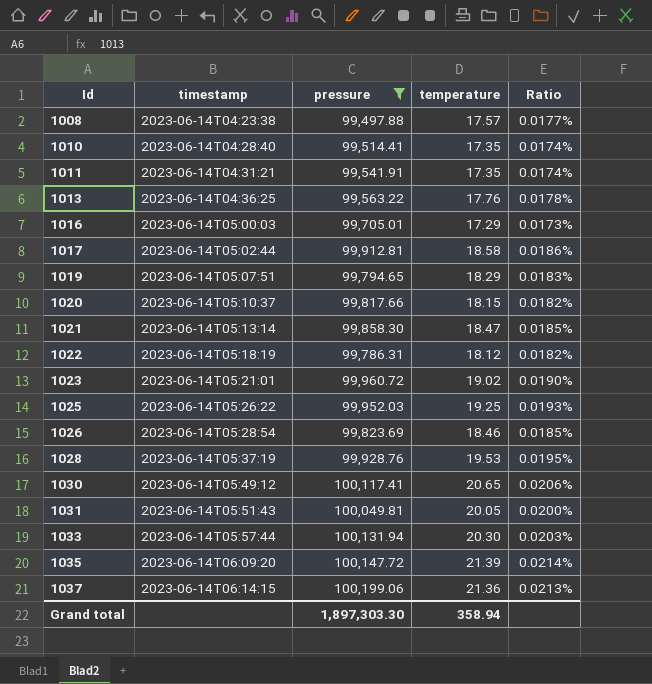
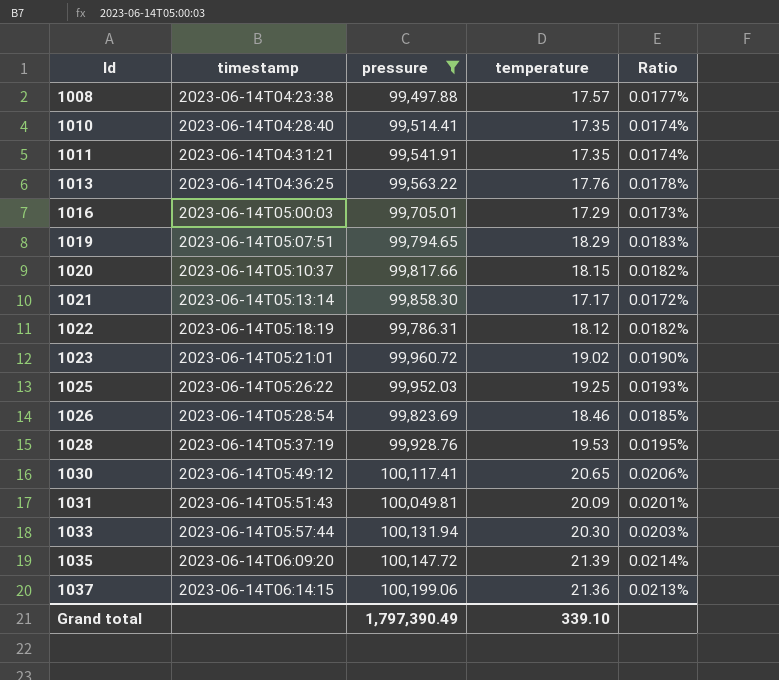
row 1017: 2023-06-14T05:02:44 | 99,912.81 | 18.58 | 0.0186% -> none
1021 | temperature: 18.47 -> 17.17
1021 | Ratio: 0.0185% -> 0.0172%
1031 | temperature: 20.05 -> 20.09
1031 | Ratio: 0.0200% -> 0.0201%
Grand total | pressure: 1,897,303.30 -> 1,797,390.49
Grand total | temperature: 358.94 -> 339.10

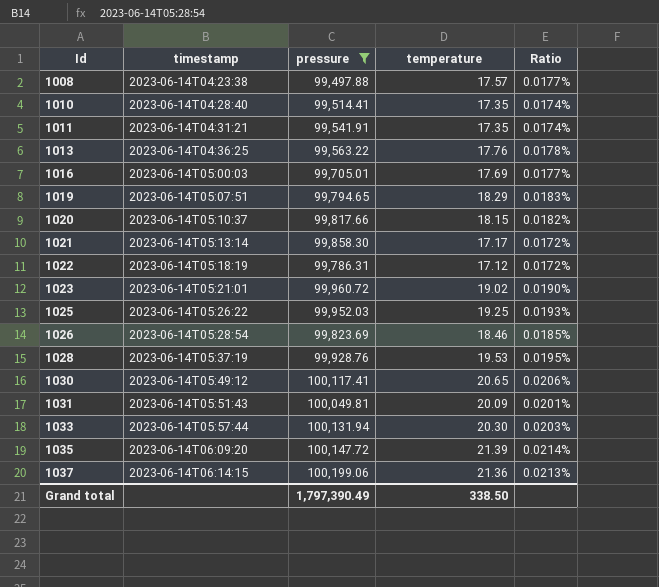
1016 | temperature: 17.29 -> 17.69
1016 | Ratio: 0.0173% -> 0.0177%
1022 | temperature: 18.12 -> 17.12
1022 | Ratio: 0.0182% -> 0.0172%
Grand total | temperature: 339.10 -> 338.50

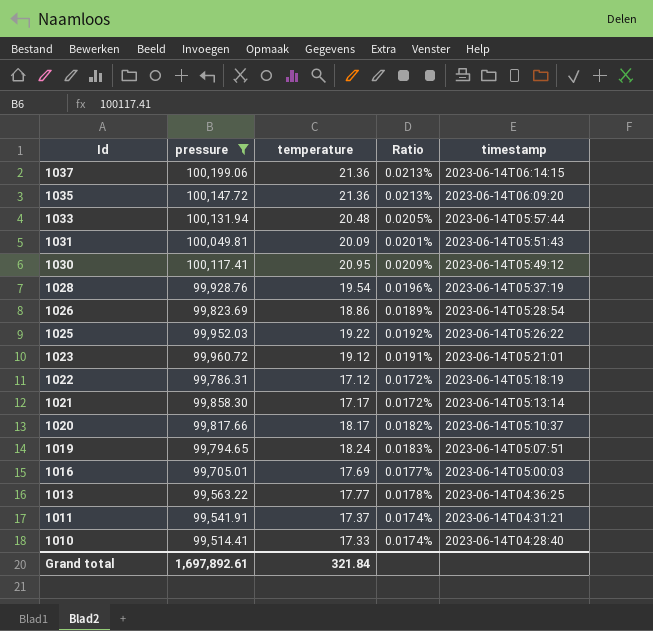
row order: Id ascending -> Id descending
column timestamp | position: 2 -> 5
row 1008: 2023-06-14T04:23:38 | 99,497.88 | 17.57 | 0.0177% -> none
1035 | temperature: 21.39 -> 21.36
1035 | Ratio: 0.0214% -> 0.0213%
1033 | temperature: 20.30 -> 20.48
1033 | Ratio: 0.0203% -> 0.0205%
1030 | temperature: 20.65 -> 20.95
1030 | Ratio: 0.0206% -> 0.0209%
1028 | temperature: 19.53 -> 19.54
1028 | Ratio: 0.0195% -> 0.0196%
1026 | temperature: 18.46 -> 18.86
1026 | Ratio: 0.0185% -> 0.0189%
1025 | temperature: 19.25 -> 19.22
1025 | Ratio: 0.0193% -> 0.0192%
1023 | temperature: 19.02 -> 19.12
1023 | Ratio: 0.0190% -> 0.0191%
1020 | temperature: 18.15 -> 18.17
1019 | temperature: 18.29 -> 18.24
1013 | temperature: 17.76 -> 17.77
1011 | temperature: 17.35 -> 17.37
1010 | temperature: 17.35 -> 17.33
Grand total | pressure: 1,797,390.49 -> 1,697,892.61
Grand total | temperature: 338.50 -> 321.84

